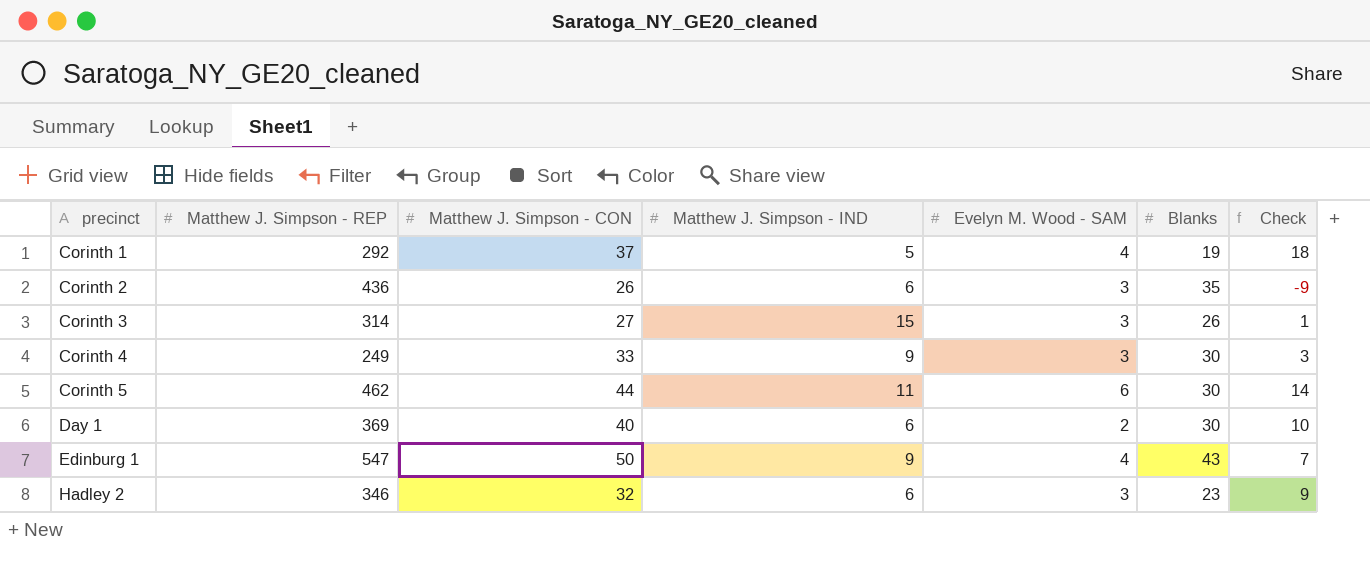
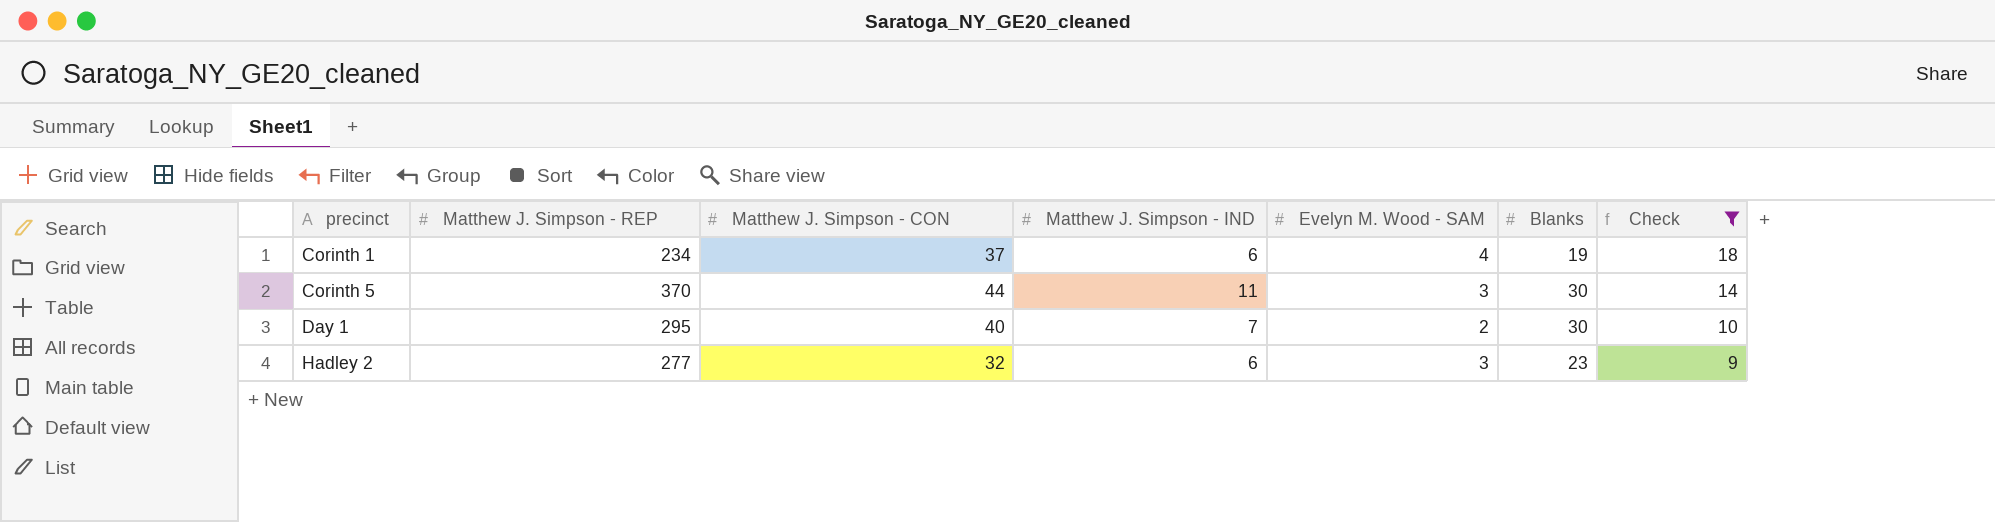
filter: none -> Check >= 9
Corinth 1 | Matthew J. Simpson - REP: 292 -> 234
Corinth 1 | Matthew J. Simpson - IND: 5 -> 6
Corinth 5 | Matthew J. Simpson - REP: 462 -> 370
Corinth 5 | Evelyn M. Wood - SAM: 6 -> 3
Day 1 | Matthew J. Simpson - REP: 369 -> 295
Day 1 | Matthew J. Simpson - IND: 6 -> 7
Hadley 2 | Matthew J. Simpson - REP: 346 -> 277

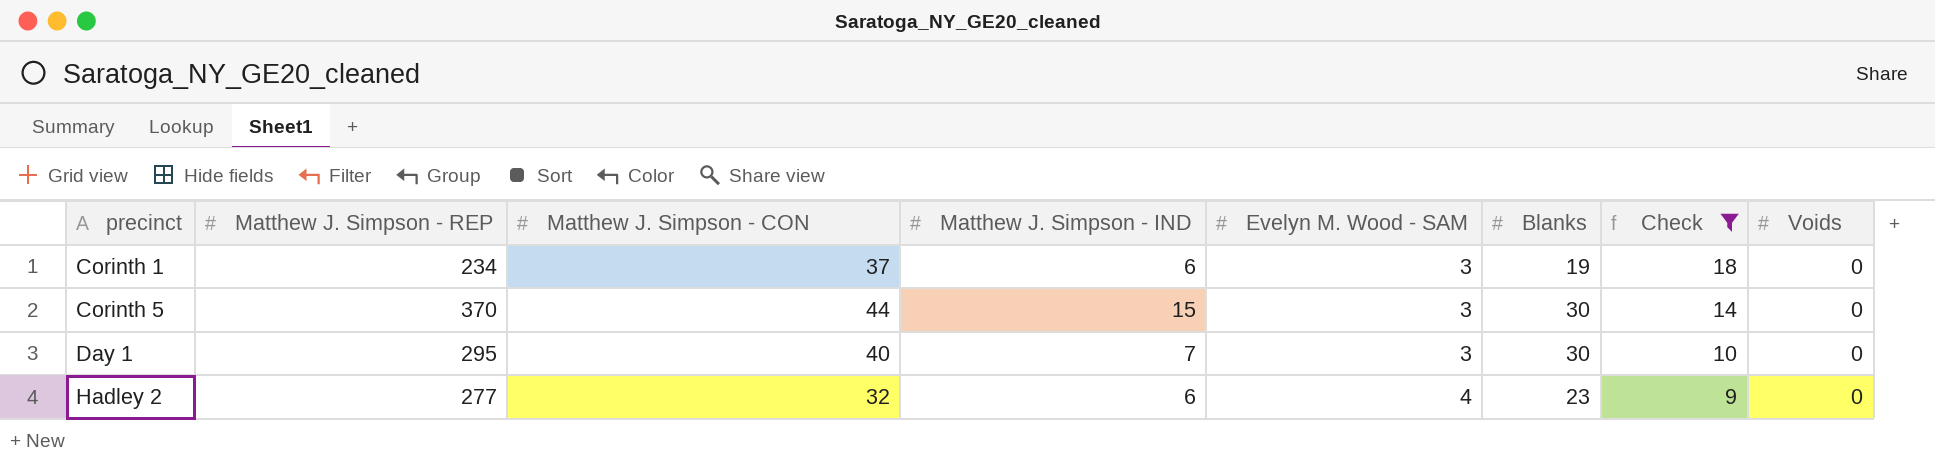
column Voids | position: none -> 8
Corinth 1 | Evelyn M. Wood - SAM: 4 -> 3
Corinth 5 | Matthew J. Simpson - IND: 11 -> 15
Day 1 | Evelyn M. Wood - SAM: 2 -> 3
Hadley 2 | Evelyn M. Wood - SAM: 3 -> 4

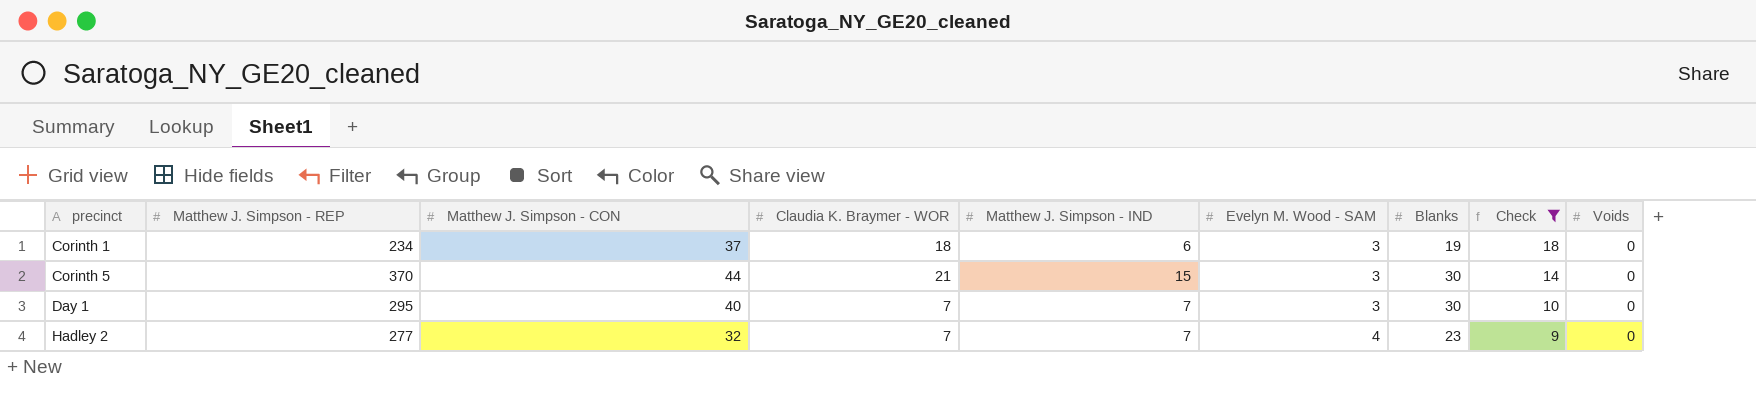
column Claudia K. Braymer - WOR | position: none -> 4
Hadley 2 | Matthew J. Simpson - IND: 6 -> 7

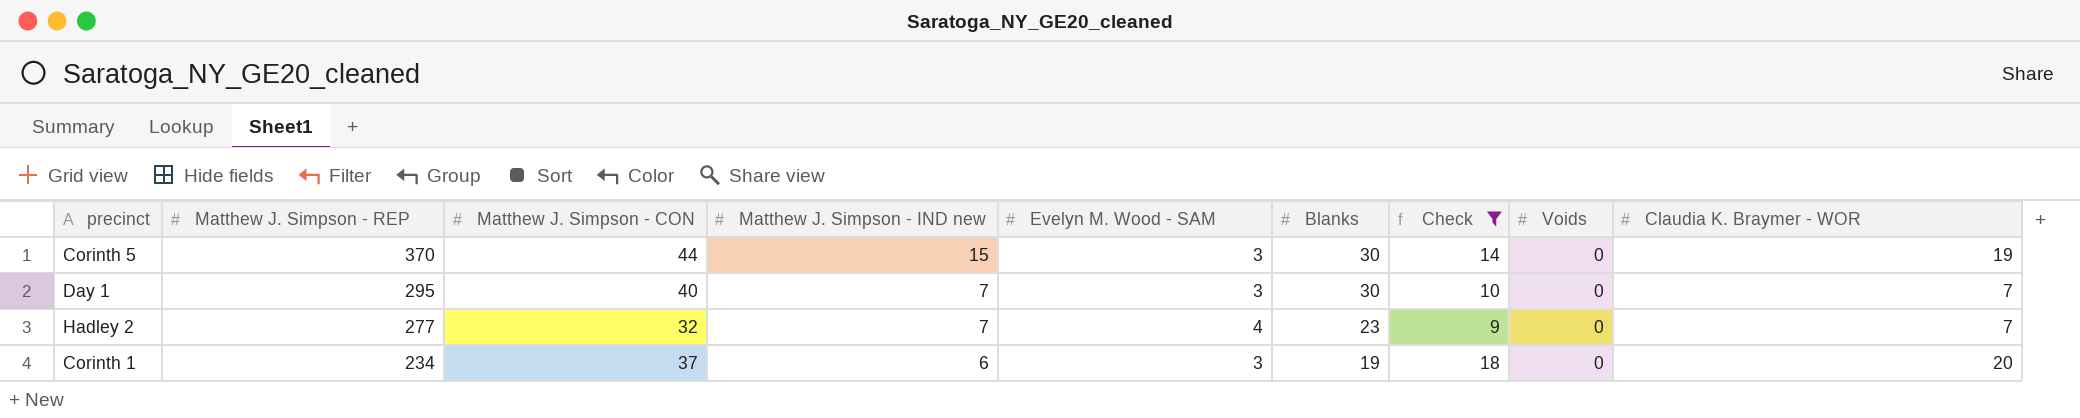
row order: precinct ascending -> Matthew J. Simpson - REP descending
column name: Matthew J. Simpson - IND -> Matthew J. Simpson - IND new
column Claudia K. Braymer - WOR | position: 4 -> 9
Corinth 5 | Claudia K. Braymer - WOR: 21 -> 19
Corinth 1 | Claudia K. Braymer - WOR: 18 -> 20

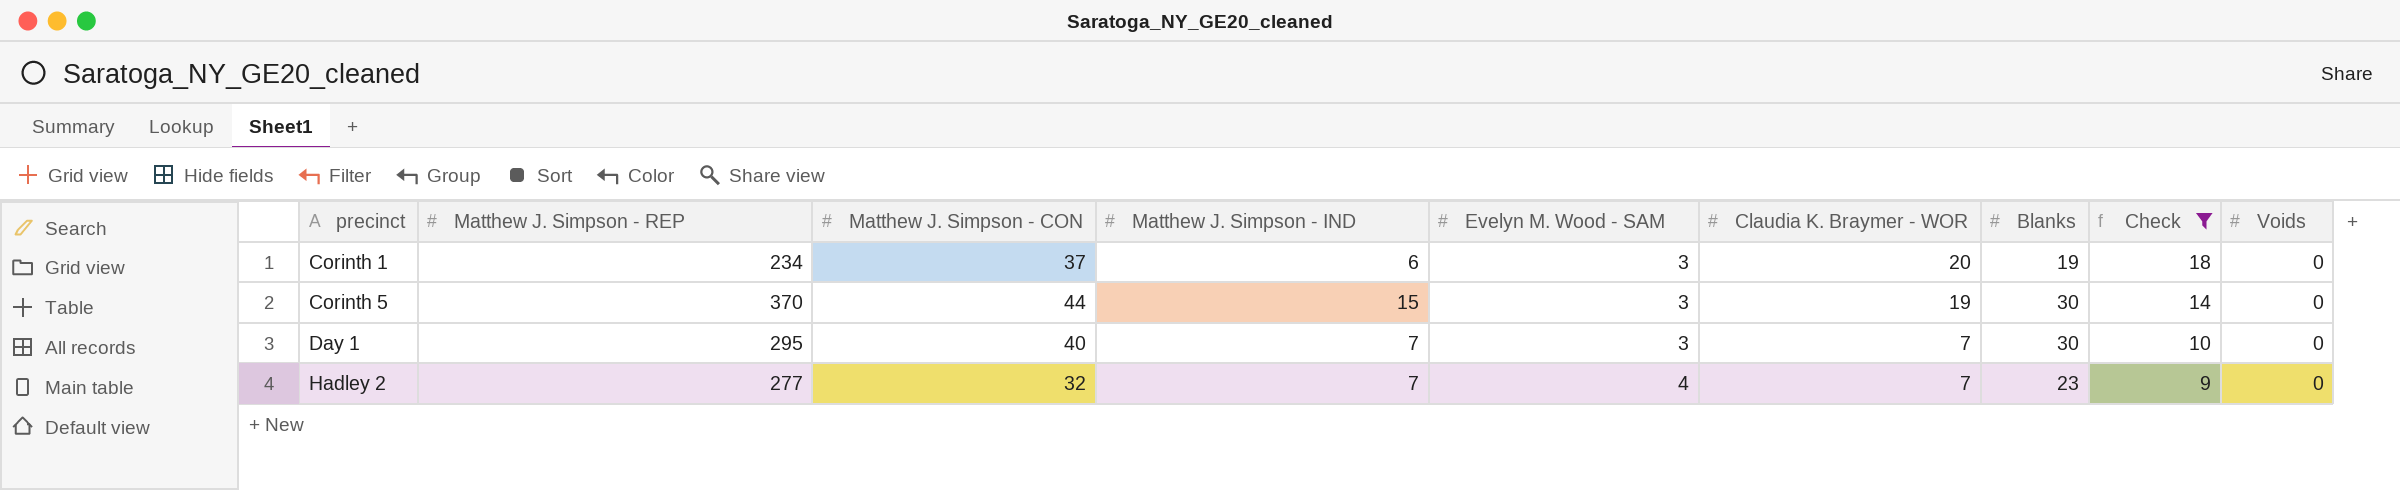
row order: Matthew J. Simpson - REP descending -> precinct ascending
column name: Matthew J. Simpson - IND new -> Matthew J. Simpson - IND
column Claudia K. Braymer - WOR | position: 9 -> 6

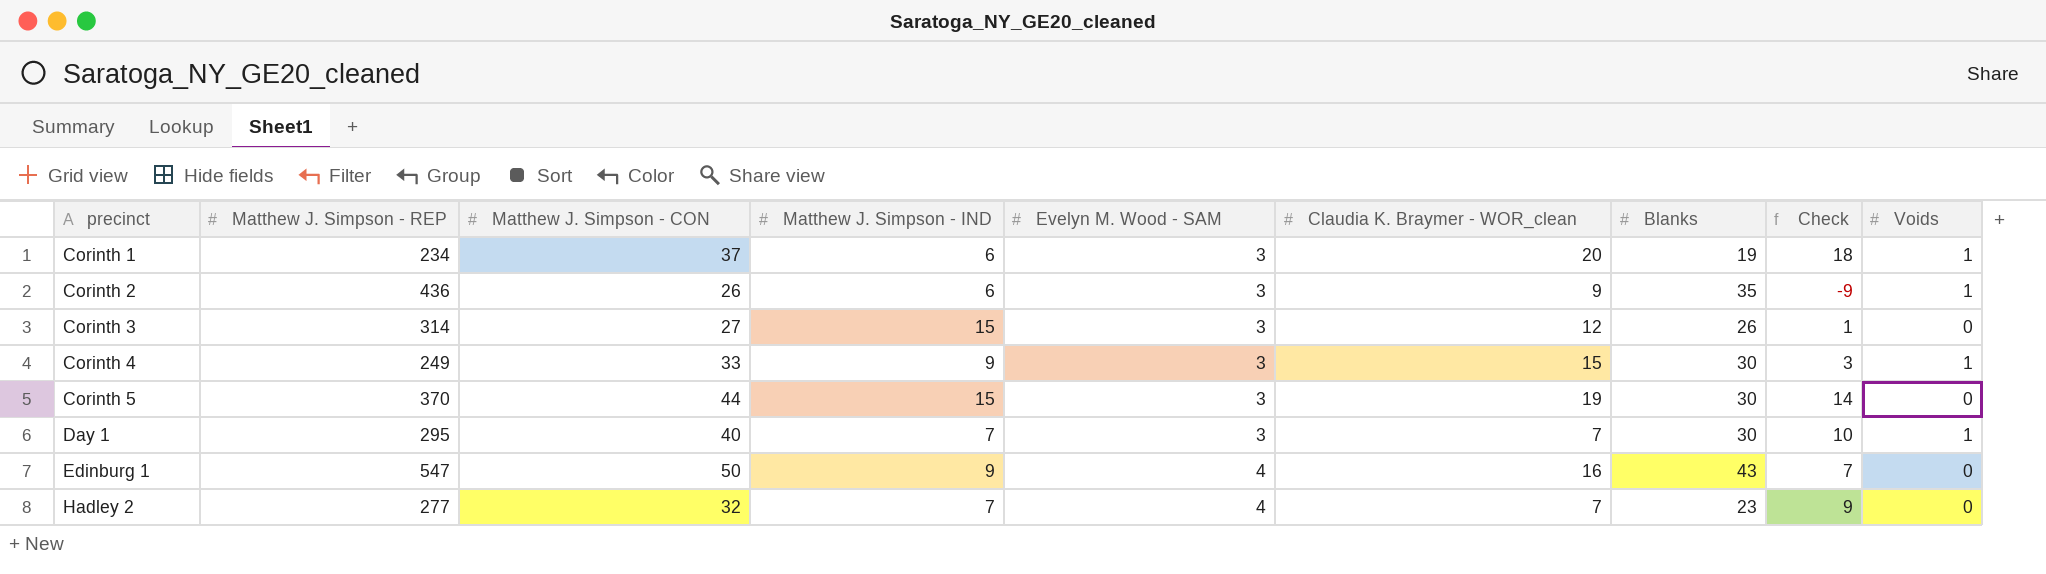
filter: Check >= 9 -> none
column name: Claudia K. Braymer - WOR -> Claudia K. Braymer - WOR_clean
Corinth 1 | Voids: 0 -> 1
Day 1 | Voids: 0 -> 1

